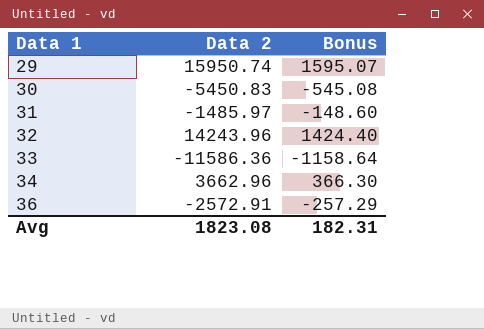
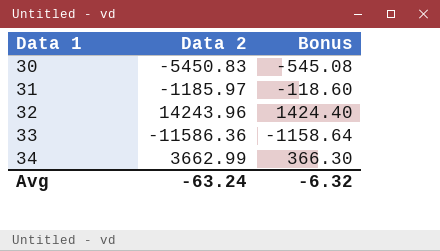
row 29: 15950.74 | 1595.07 -> none
row 36: -2572.91 | -257.29 -> none
31 | Data 2: -1485.97 -> -1185.97
31 | Bonus: -148.60 -> -118.60
34 | Data 2: 3662.96 -> 3662.99
Avg | Data 2: 1823.08 -> -63.24
Avg | Bonus: 182.31 -> -6.32

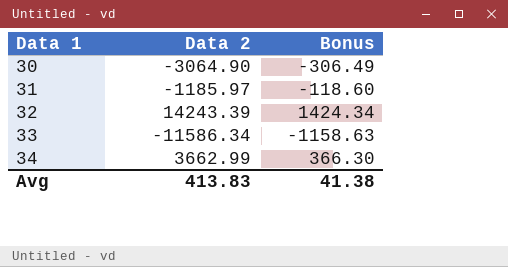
30 | Data 2: -5450.83 -> -3064.90
30 | Bonus: -545.08 -> -306.49
32 | Data 2: 14243.96 -> 14243.39
32 | Bonus: 1424.40 -> 1424.34
33 | Data 2: -11586.36 -> -11586.34
33 | Bonus: -1158.64 -> -1158.63
Avg | Data 2: -63.24 -> 413.83
Avg | Bonus: -6.32 -> 41.38

